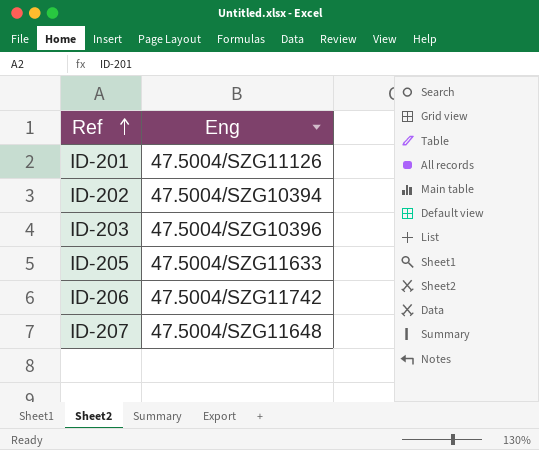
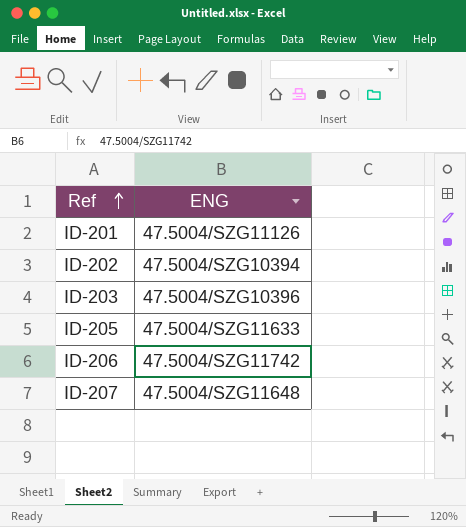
column name: Eng -> ENG

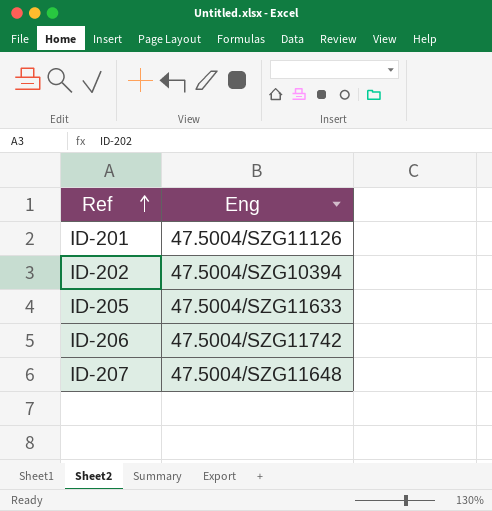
column name: ENG -> Eng
row ID-203: 47.5004/SZG10396 -> none

